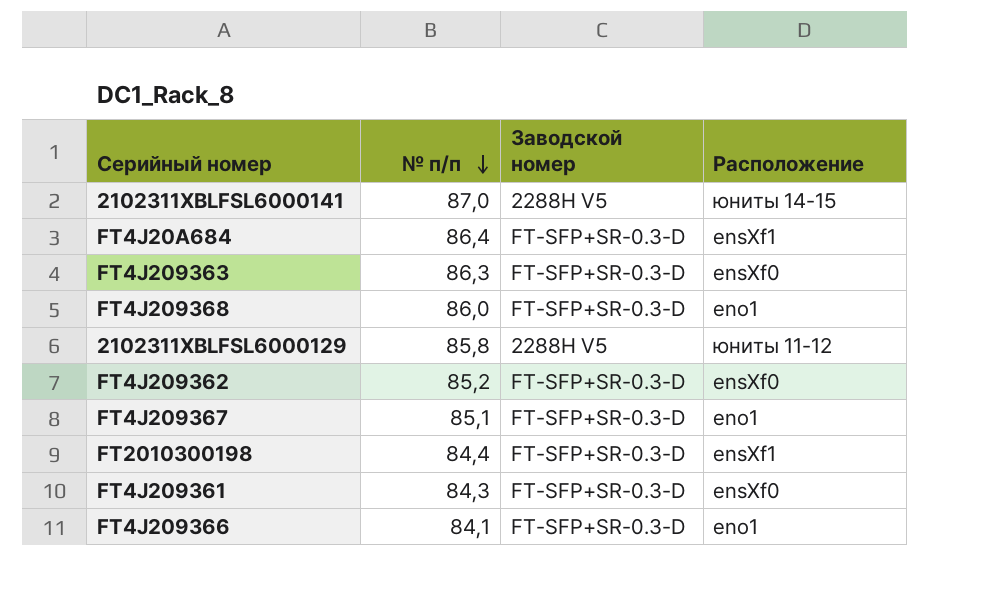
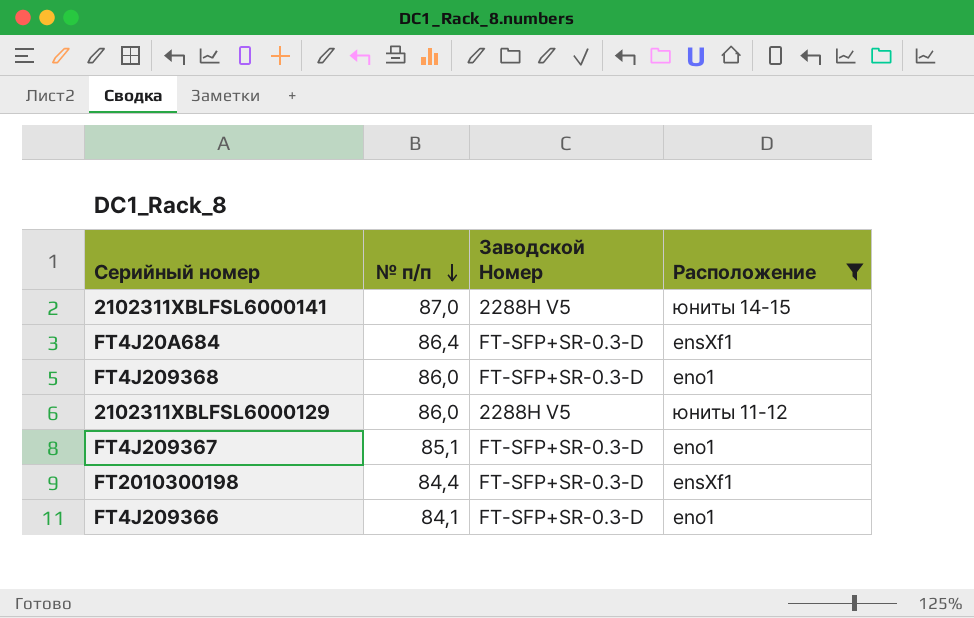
filter: none -> Расположение != ensXf0
column name: Заводской номер -> Заводской Номер
2102311XBLFSL6000129 | № п/п: 85,8 -> 86,0

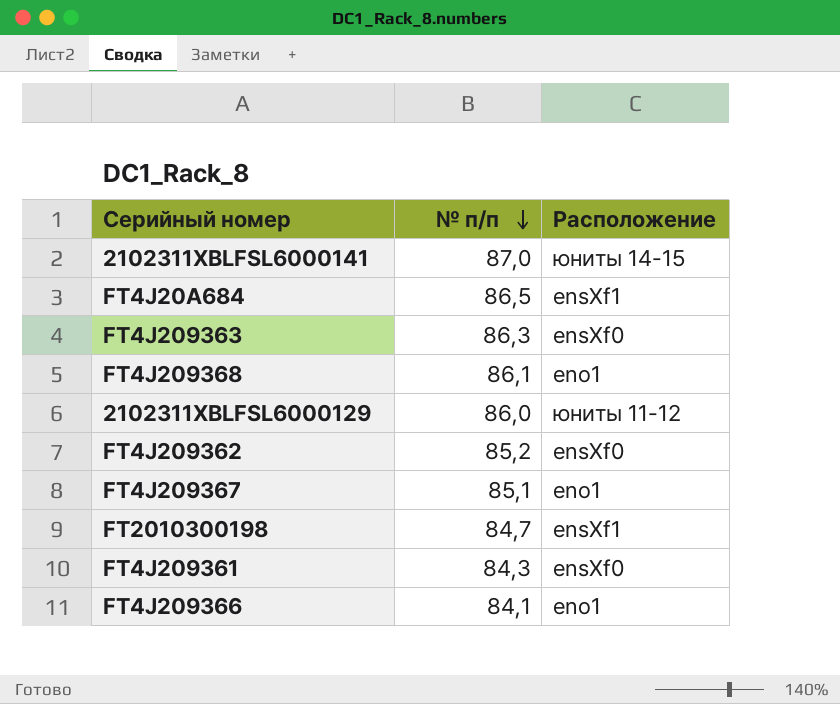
filter: Расположение != ensXf0 -> none
column Заводской Номер | position: 3 -> none
FT4J20A684 | № п/п: 86,4 -> 86,5
FT4J209368 | № п/п: 86,0 -> 86,1
FT2010300198 | № п/п: 84,4 -> 84,7

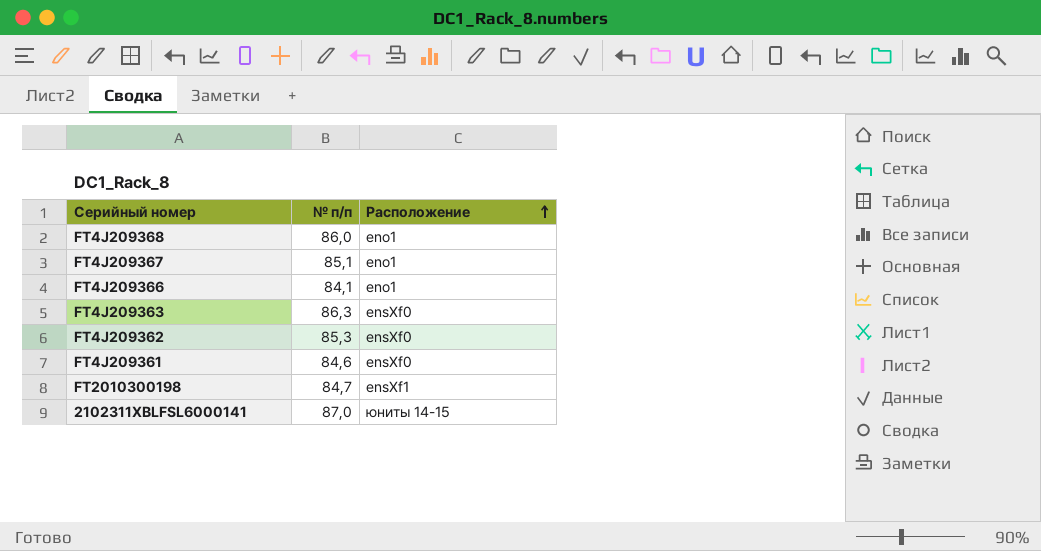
row order: № п/п descending -> Расположение ascending
row FT4J20A684: 86,5 | ensXf1 -> none
row 2102311XBLFSL6000129: 86,0 | юниты 11-12 -> none
FT4J209368 | № п/п: 86,1 -> 86,0
FT4J209362 | № п/п: 85,2 -> 85,3
FT4J209361 | № п/п: 84,3 -> 84,6

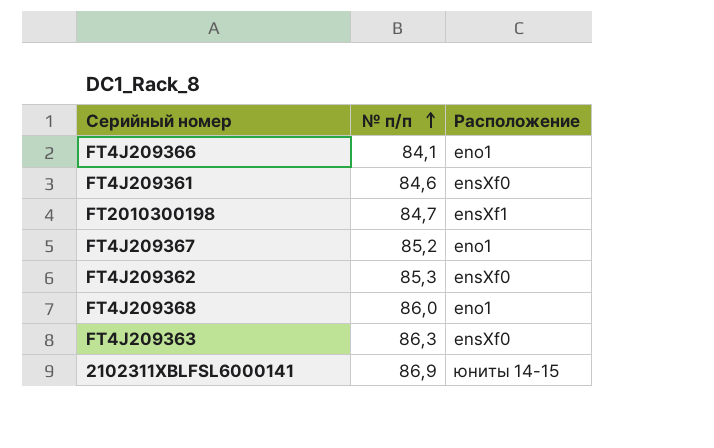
row order: Расположение ascending -> № п/п ascending
FT4J209367 | № п/п: 85,1 -> 85,2
2102311XBLFSL6000141 | № п/п: 87,0 -> 86,9

